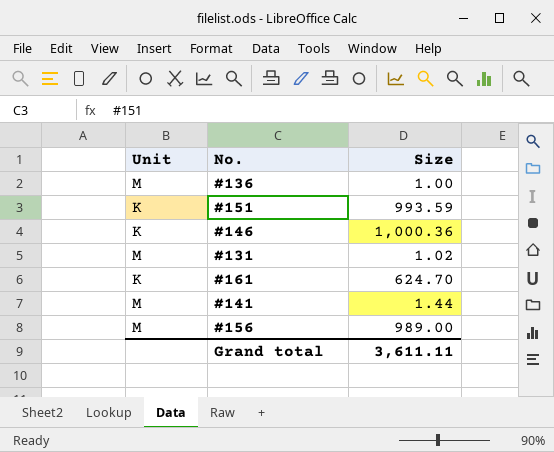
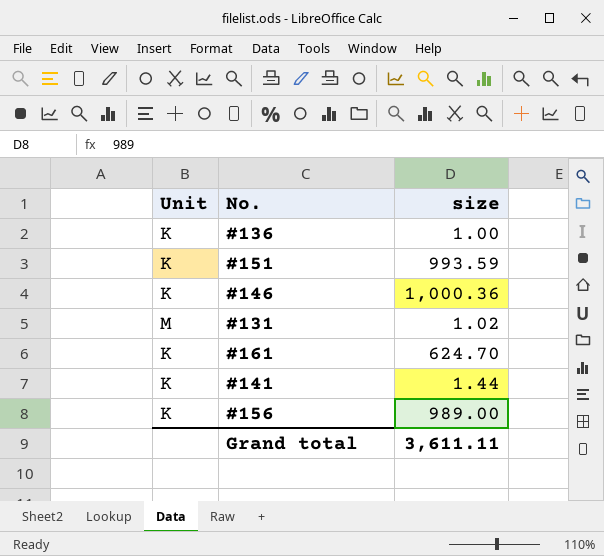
column name: Size -> size
#136 | Unit: M -> K
#141 | Unit: M -> K
#156 | Unit: M -> K

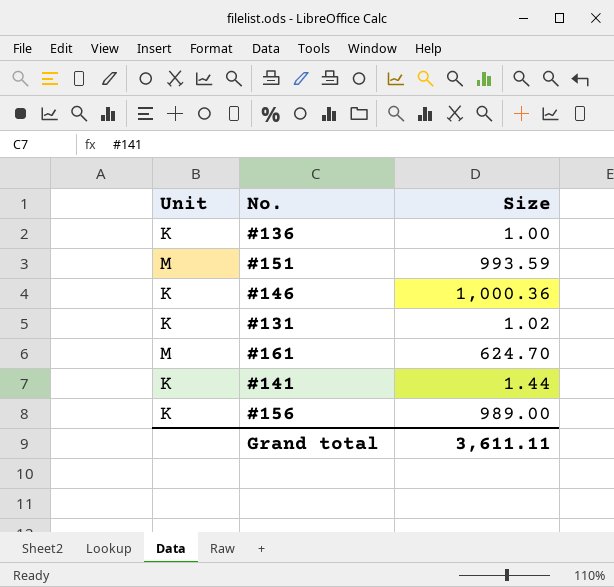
column name: size -> Size
#151 | Unit: K -> M
#131 | Unit: M -> K
#161 | Unit: K -> M

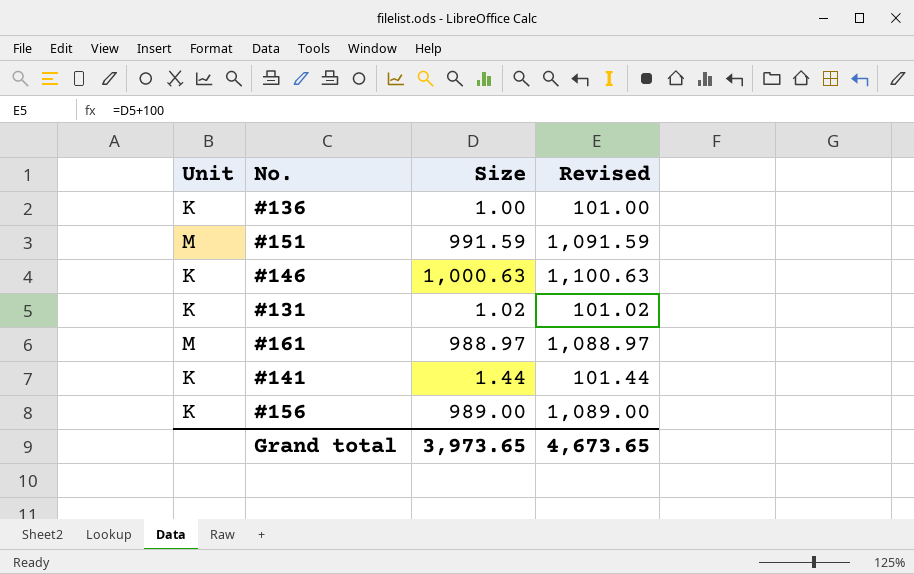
column Revised | formula: none -> [Size] + 100
#151 | Size: 993.59 -> 991.59
#146 | Size: 1,000.36 -> 1,000.63
#161 | Size: 624.70 -> 988.97
Grand total | Size: 3,611.11 -> 3,973.65

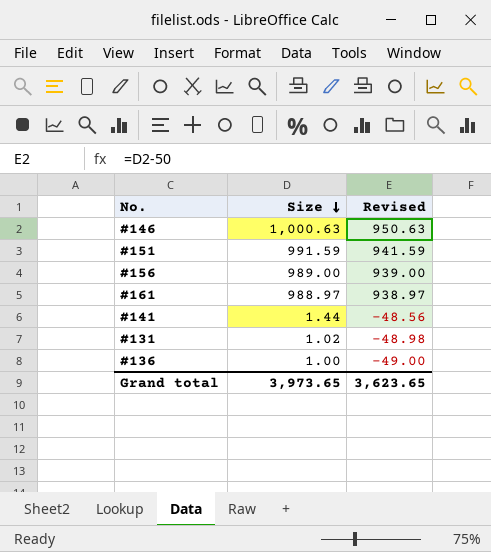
row order: none -> Size descending
column Unit | position: 1 -> none
column Revised | formula: [Size] + 100 -> [Size] - 50
Grand total | Revised: 4,673.65 -> 3,623.65

